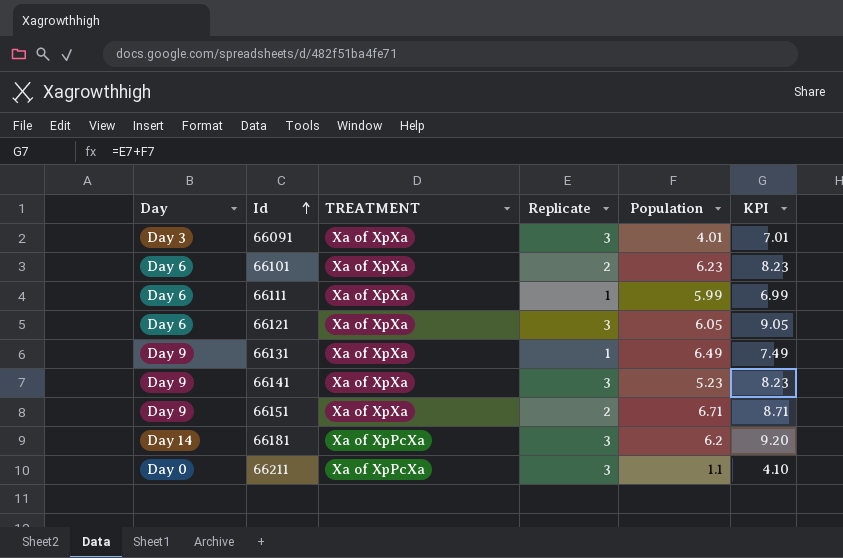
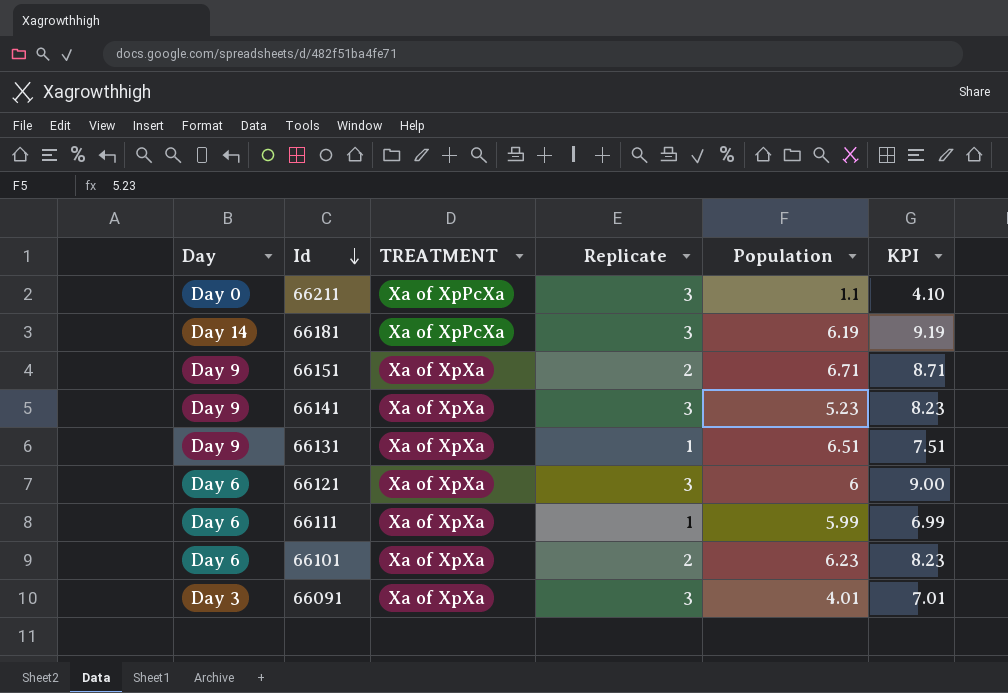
row order: Id ascending -> Id descending
66181 | Population: 6.2 -> 6.19
66181 | KPI: 9.20 -> 9.19
66131 | Population: 6.49 -> 6.51
66131 | KPI: 7.49 -> 7.51
66121 | Population: 6.05 -> 6
66121 | KPI: 9.05 -> 9.00

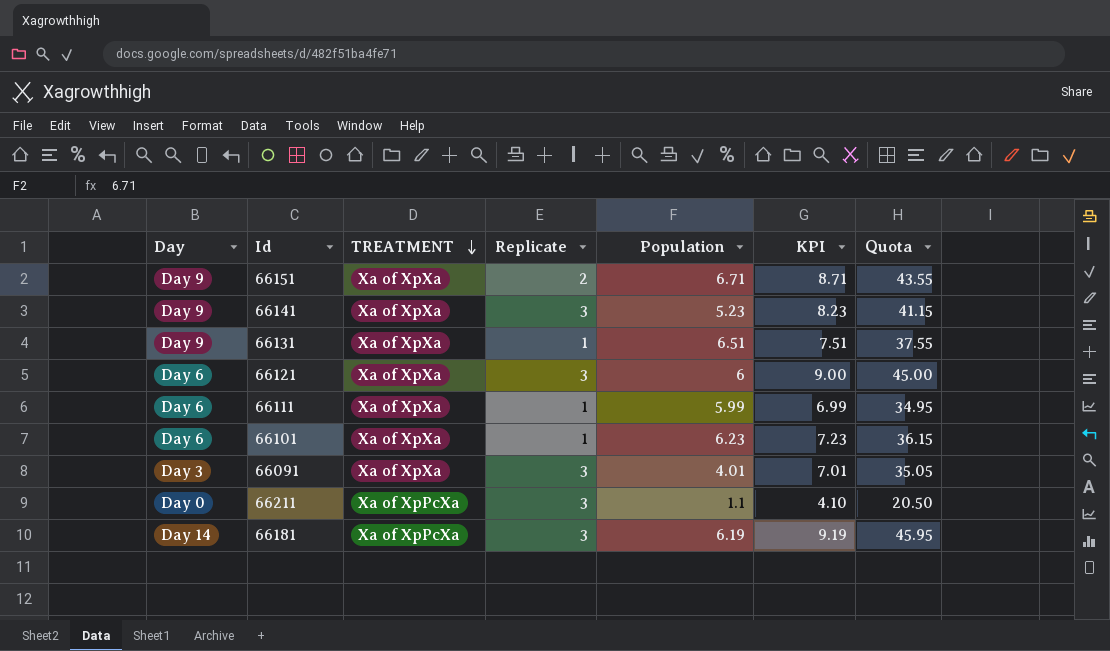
row order: Id descending -> TREATMENT descending
column Quota | formula: none -> [KPI] * 5
66101 | Replicate: 2 -> 1
66101 | KPI: 8.23 -> 7.23

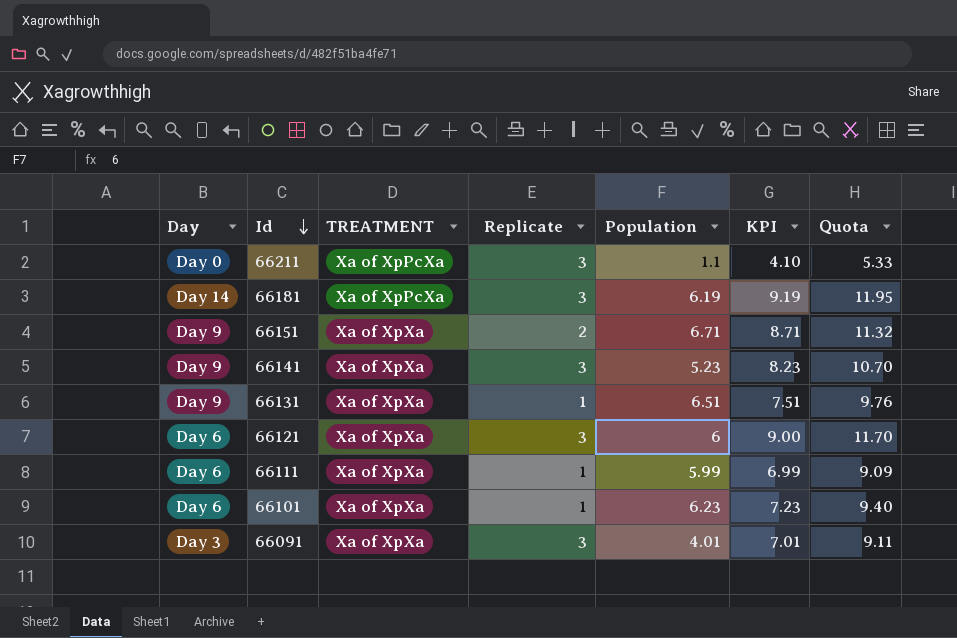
row order: TREATMENT descending -> Id descending
column Quota | formula: [KPI] * 5 -> [KPI] * 1.3

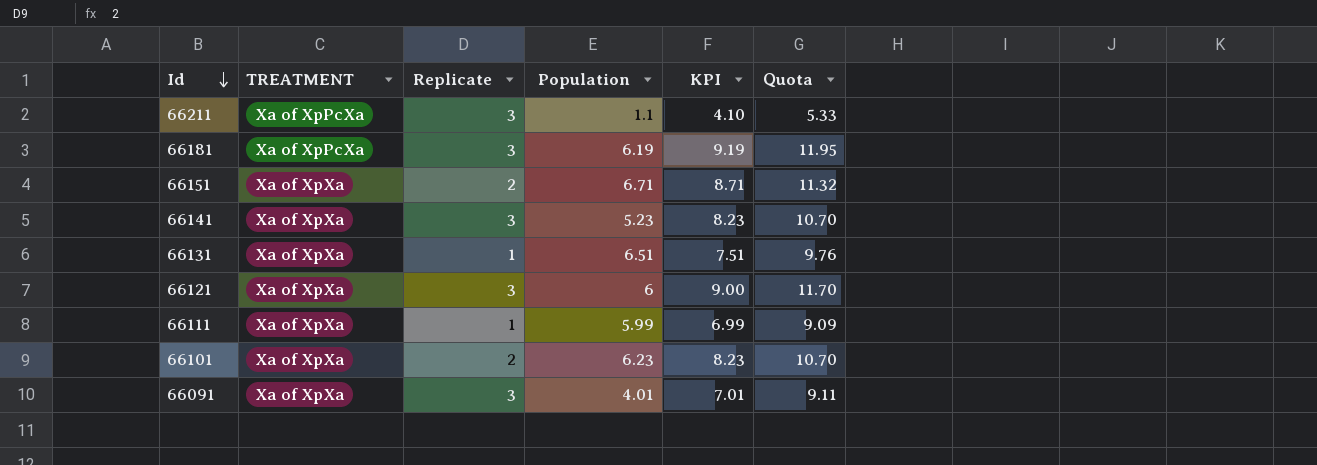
column Day | position: 1 -> none
66101 | Replicate: 1 -> 2
66101 | KPI: 7.23 -> 8.23
66101 | Quota: 9.40 -> 10.70

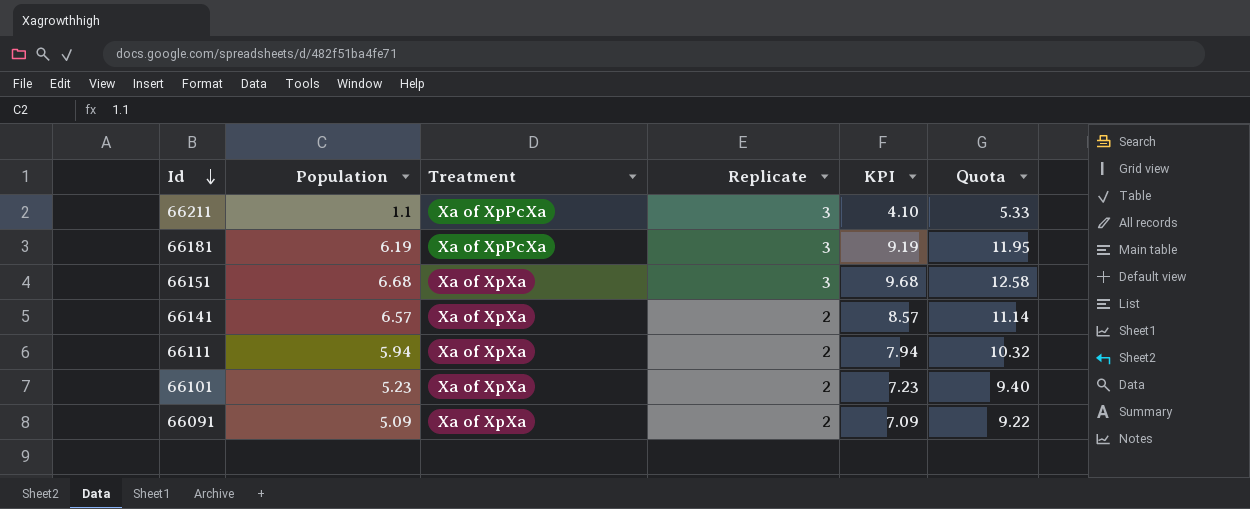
column Population | position: 4 -> 2
column name: TREATMENT -> Treatment
row 66131: Xa of XpXa | 1 | 6.51 | 7.51 | 9.76 -> none
row 66121: Xa of XpXa | 3 | 6 | 9.00 | 11.70 -> none
66151 | Population: 6.71 -> 6.68
66151 | Replicate: 2 -> 3
66151 | KPI: 8.71 -> 9.68
66151 | Quota: 11.32 -> 12.58
66141 | Population: 5.23 -> 6.57
66141 | Replicate: 3 -> 2
66141 | KPI: 8.23 -> 8.57
66141 | Quota: 10.70 -> 11.14
66111 | Population: 5.99 -> 5.94
66111 | Replicate: 1 -> 2
66111 | KPI: 6.99 -> 7.94
66111 | Quota: 9.09 -> 10.32
66101 | Population: 6.23 -> 5.23
66101 | KPI: 8.23 -> 7.23
66101 | Quota: 10.70 -> 9.40
66091 | Population: 4.01 -> 5.09
66091 | Replicate: 3 -> 2
66091 | KPI: 7.01 -> 7.09
66091 | Quota: 9.11 -> 9.22

